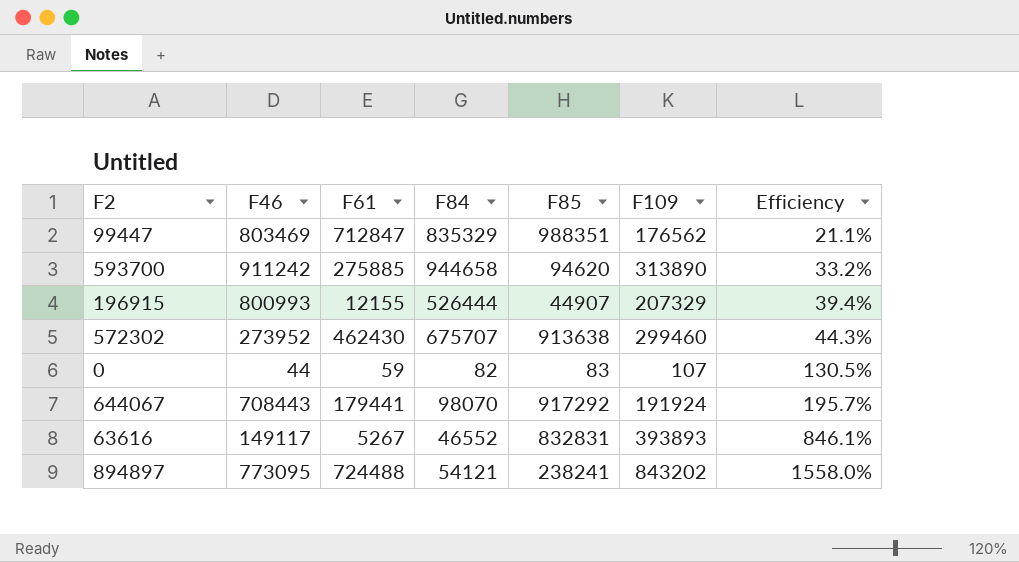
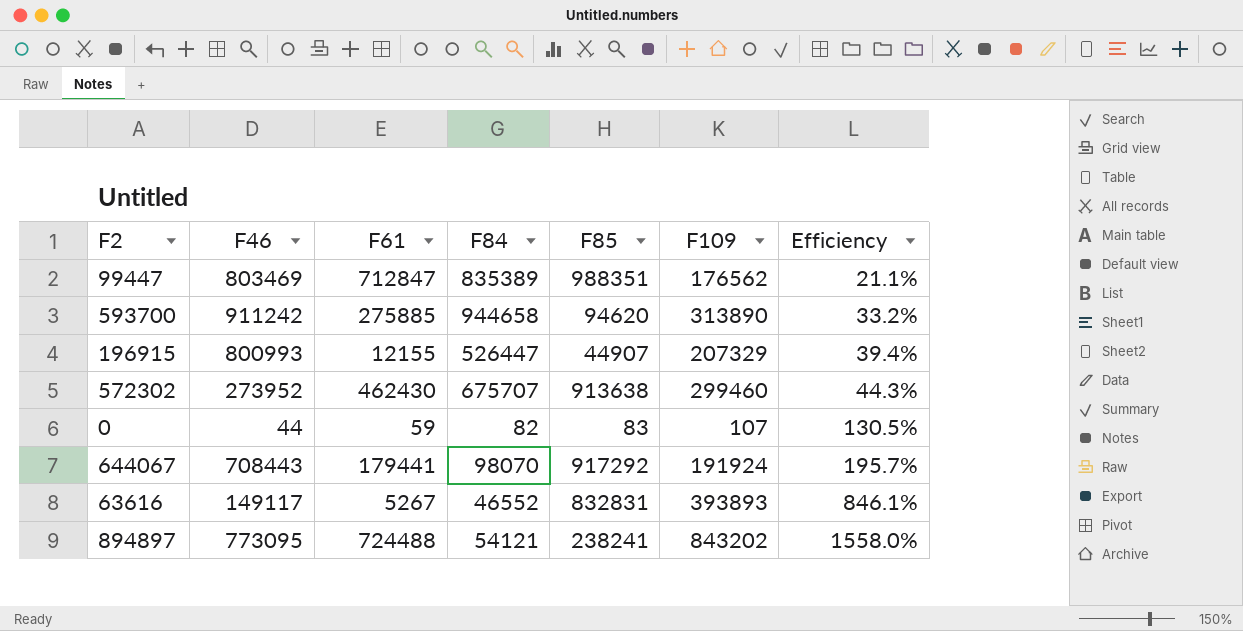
99447 | F84: 835329 -> 835389
196915 | F84: 526444 -> 526447

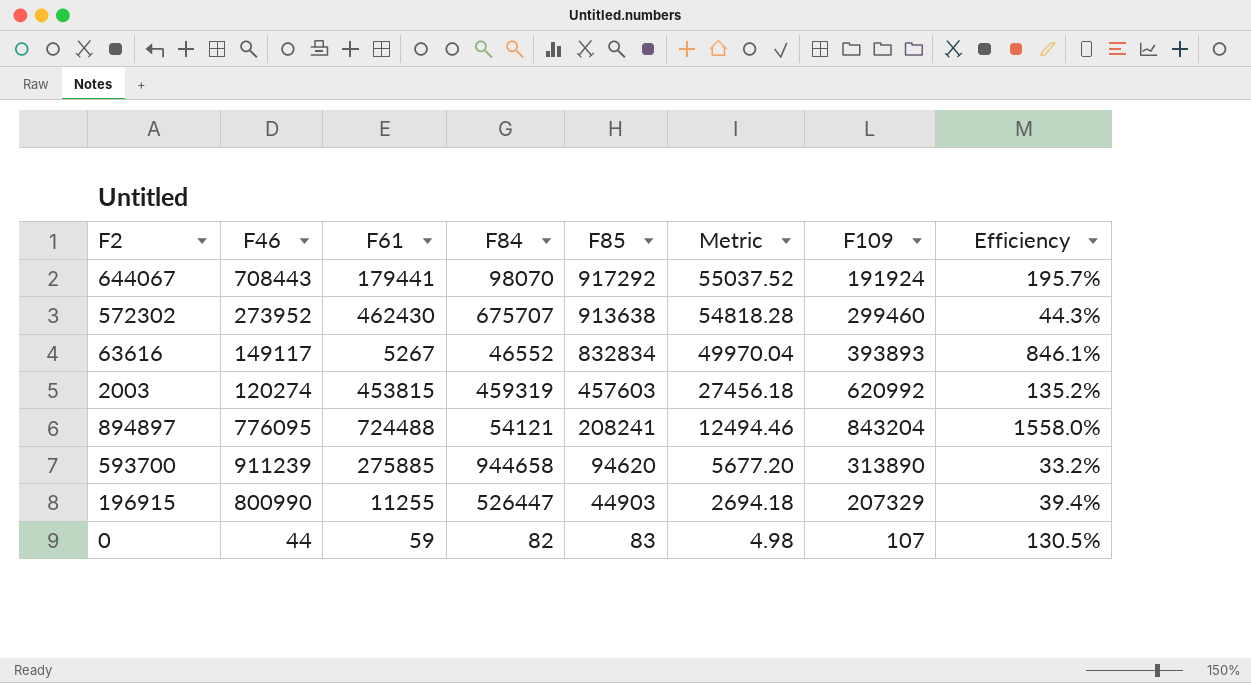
row order: Efficiency ascending -> F85 descending
column Metric | formula: none -> [F85] * 0.06
row 99447: 803469 | 712847 | 835389 | 988351 | 176562 | 21.1% -> none
63616 | F85: 832831 -> 832834
row 2003: none -> 120274 | 453815 | 459319 | 457603 | 27456.18 | 620992 | 135.2%
894897 | F46: 773095 -> 776095
894897 | F85: 238241 -> 208241
894897 | F109: 843202 -> 843204
593700 | F46: 911242 -> 911239
196915 | F46: 800993 -> 800990
196915 | F61: 12155 -> 11255
196915 | F85: 44907 -> 44903

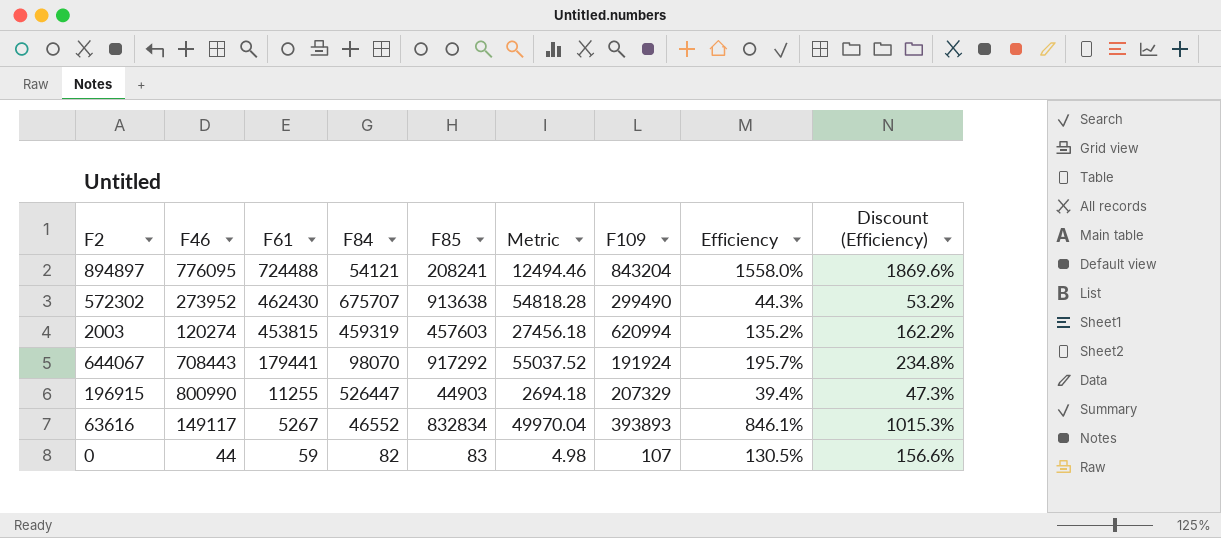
row order: F85 descending -> F61 descending
column Discount (Efficiency) | formula: none -> [Efficiency] * 1.2
row 593700: 911239 | 275885 | 944658 | 94620 | 5677.20 | 313890 | 33.2% -> none
572302 | F109: 299460 -> 299490
2003 | F109: 620992 -> 620994

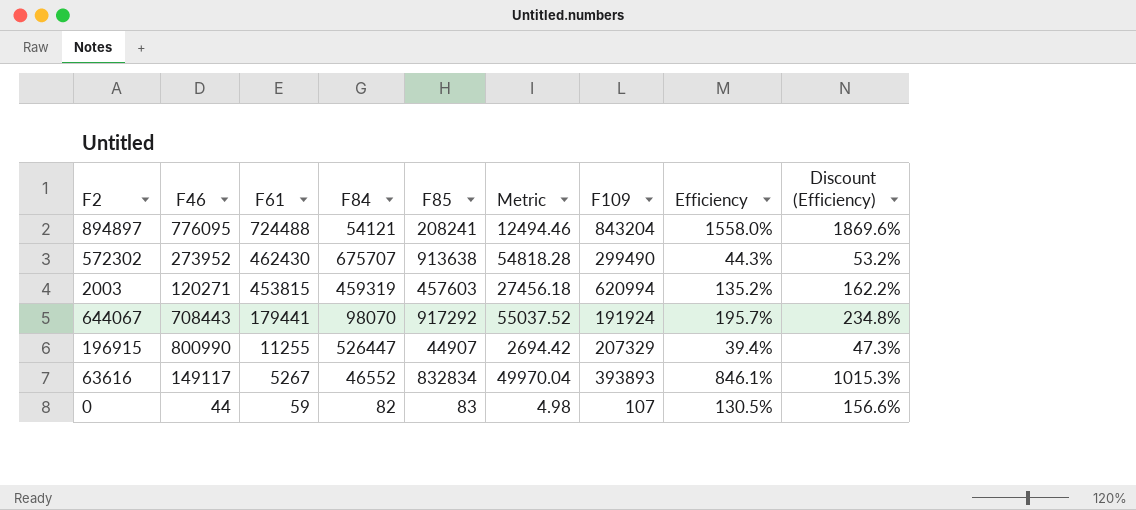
2003 | F46: 120274 -> 120271
196915 | F85: 44903 -> 44907
196915 | Metric: 2694.18 -> 2694.42

